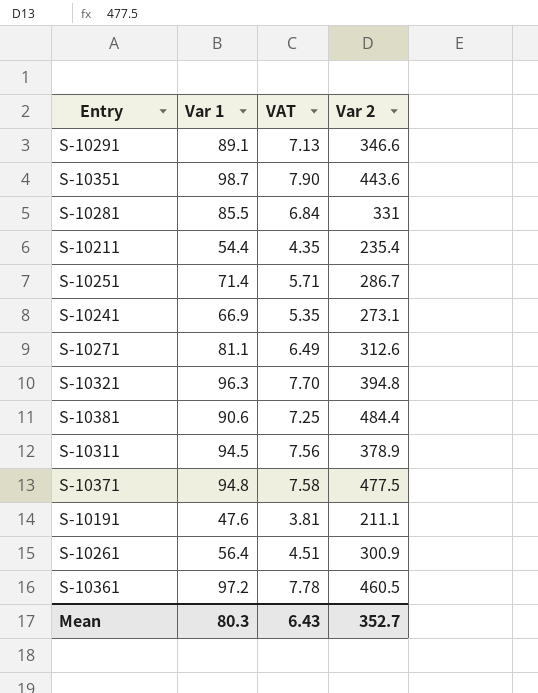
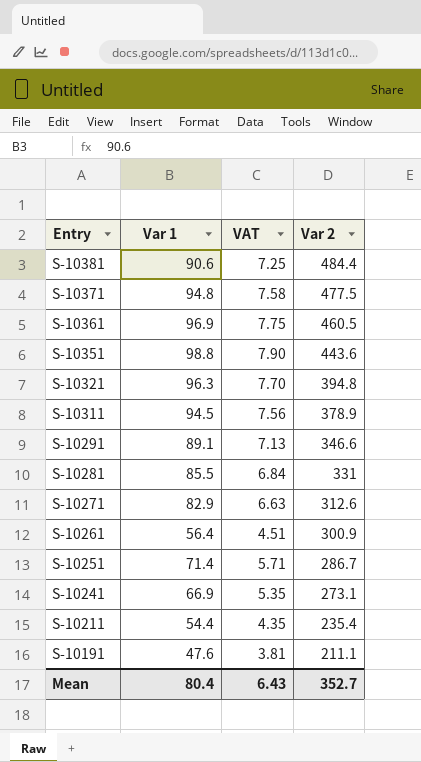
row order: none -> Entry descending
S-10361 | Var 1: 97.2 -> 96.9
S-10361 | VAT: 7.78 -> 7.75
S-10351 | Var 1: 98.7 -> 98.8
S-10271 | Var 1: 81.1 -> 82.9
S-10271 | VAT: 6.49 -> 6.63
Mean | Var 1: 80.3 -> 80.4

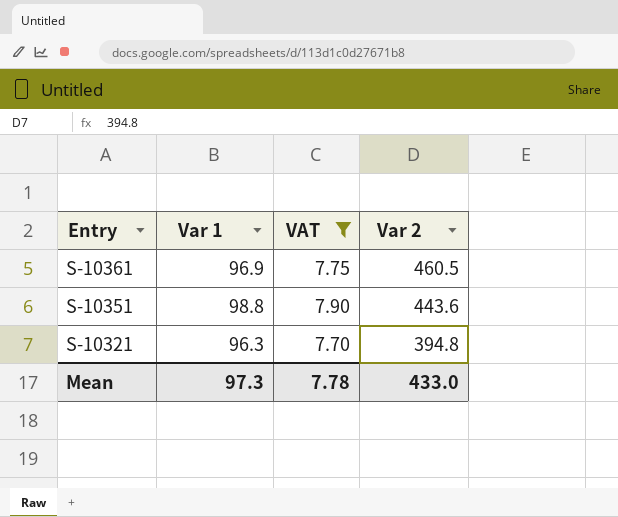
filter: none -> VAT >= 7.70
Mean | Var 1: 80.4 -> 97.3
Mean | VAT: 6.43 -> 7.78
Mean | Var 2: 352.7 -> 433.0

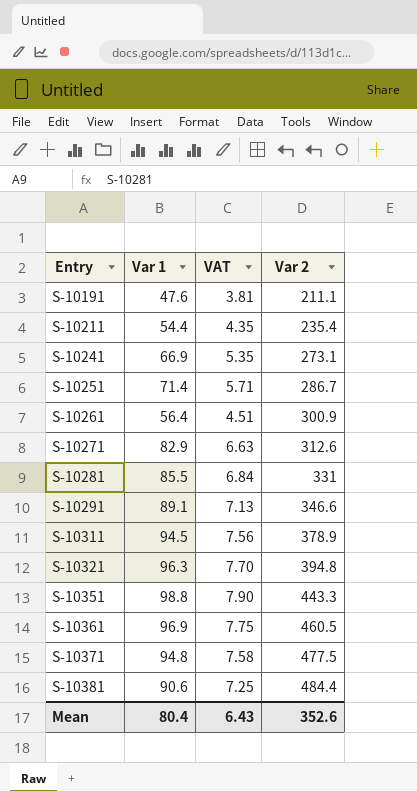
filter: VAT >= 7.70 -> none
row order: Entry descending -> Entry ascending
S-10351 | Var 2: 443.6 -> 443.3
Mean | Var 1: 97.3 -> 80.4
Mean | VAT: 7.78 -> 6.43
Mean | Var 2: 433.0 -> 352.6

